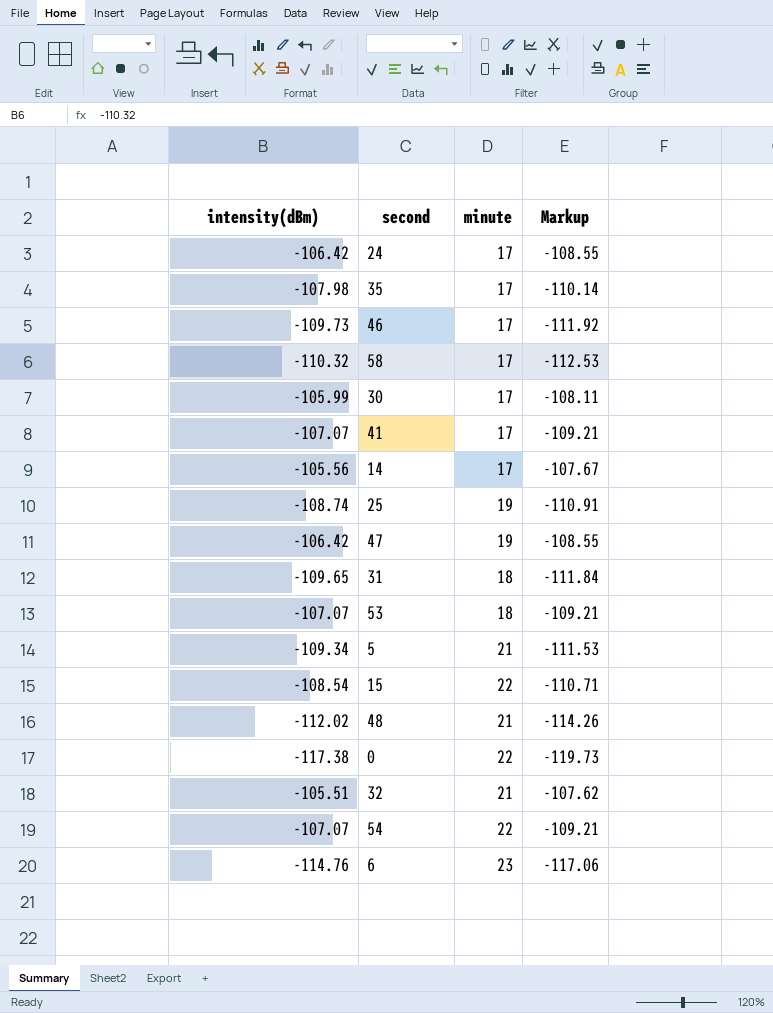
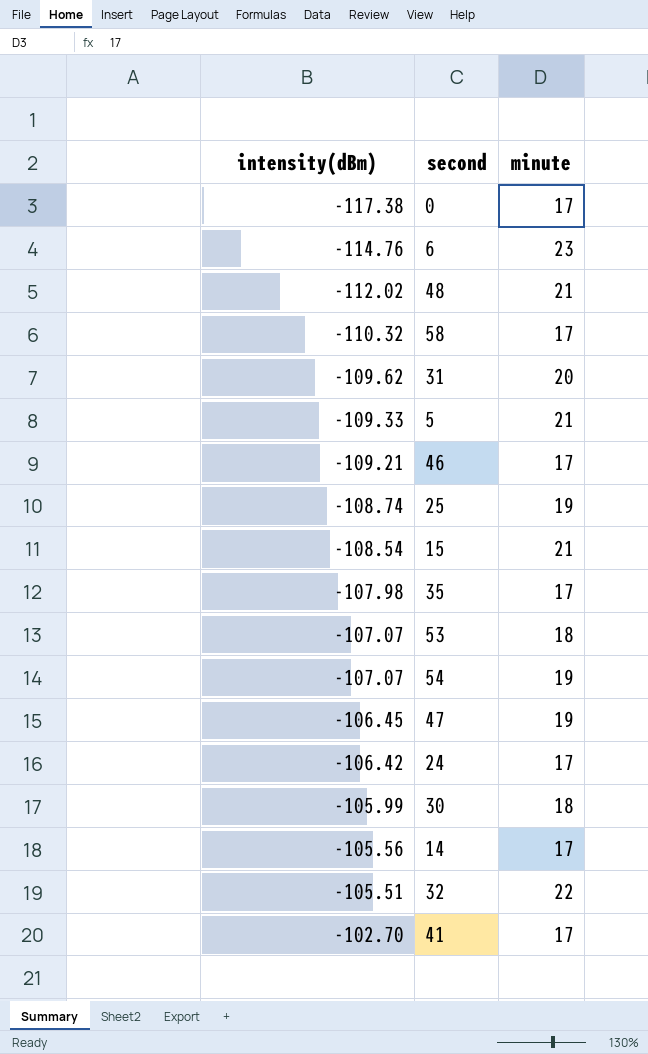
row order: none -> intensity(dBm) ascending
column Markup | formula: [intensity(dBm)] * 1.02 -> none
0 | minute: 22 -> 17
31 | intensity(dBm): -109.65 -> -109.62
31 | minute: 18 -> 20
5 | intensity(dBm): -109.34 -> -109.33
46 | intensity(dBm): -109.73 -> -109.21
15 | minute: 22 -> 21
54 | minute: 22 -> 19
47 | intensity(dBm): -106.42 -> -106.45
30 | minute: 17 -> 18
32 | minute: 21 -> 22
41 | intensity(dBm): -107.07 -> -102.70

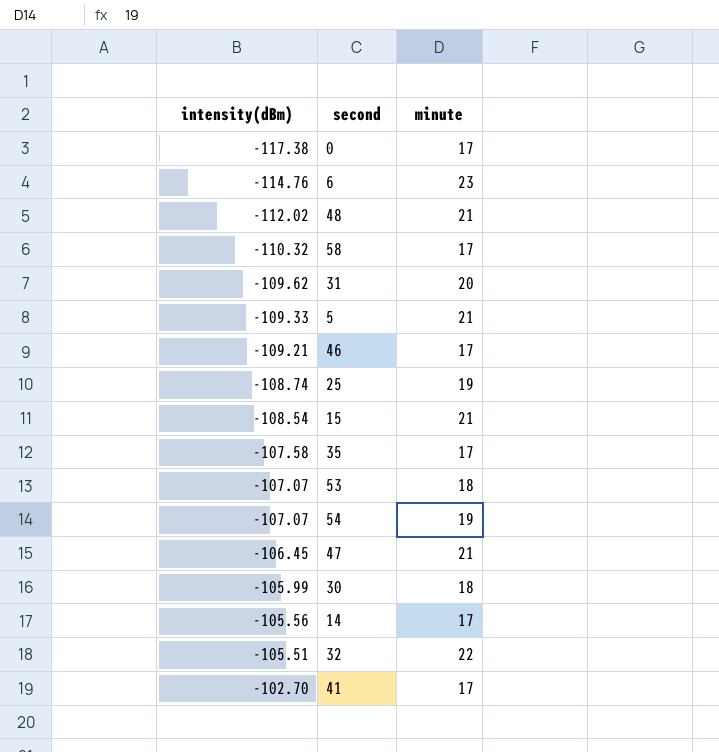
row 24: -106.42 | 17 -> none
35 | intensity(dBm): -107.98 -> -107.58
47 | minute: 19 -> 21

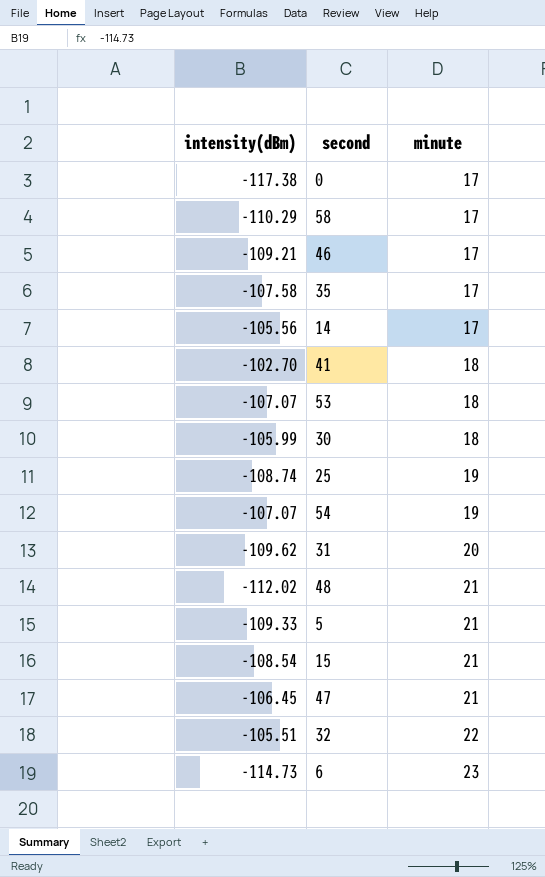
row order: intensity(dBm) ascending -> minute ascending
58 | intensity(dBm): -110.32 -> -110.29
41 | minute: 17 -> 18
6 | intensity(dBm): -114.76 -> -114.73

